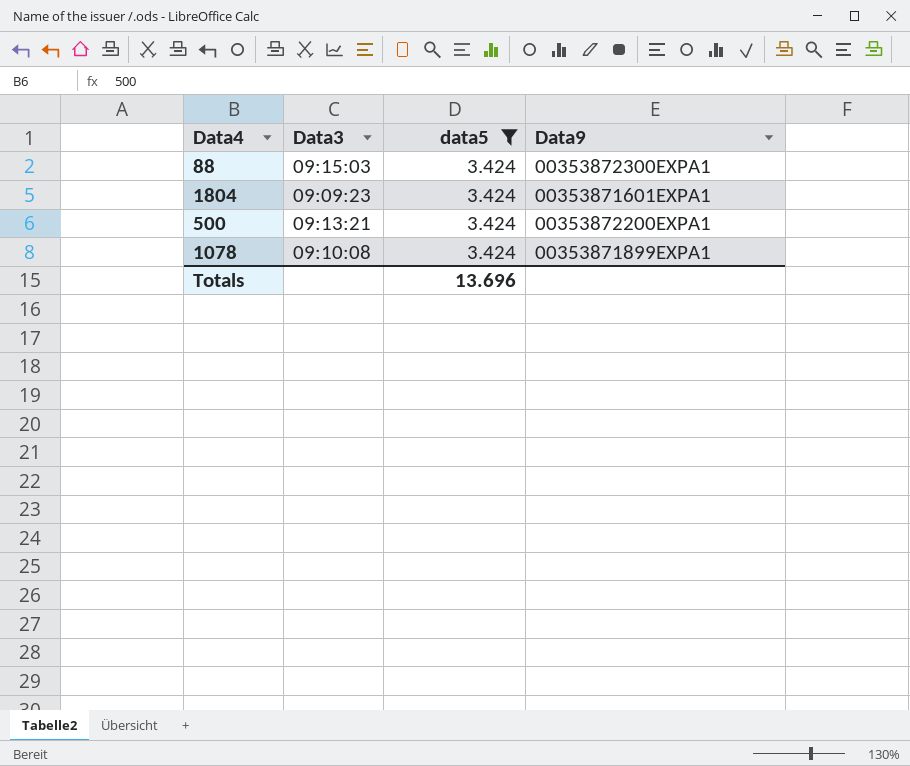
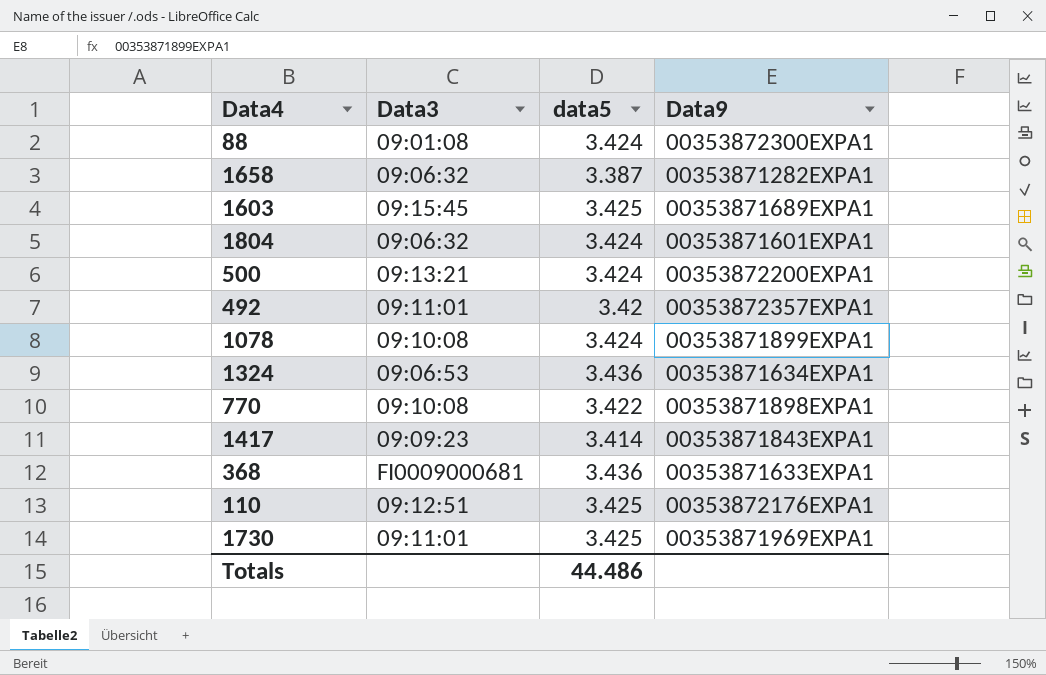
filter: data5 = 3.424 -> none
88 | Data3: 09:15:03 -> 09:01:08
1804 | Data3: 09:09:23 -> 09:06:32
Totals | data5: 13.696 -> 44.486

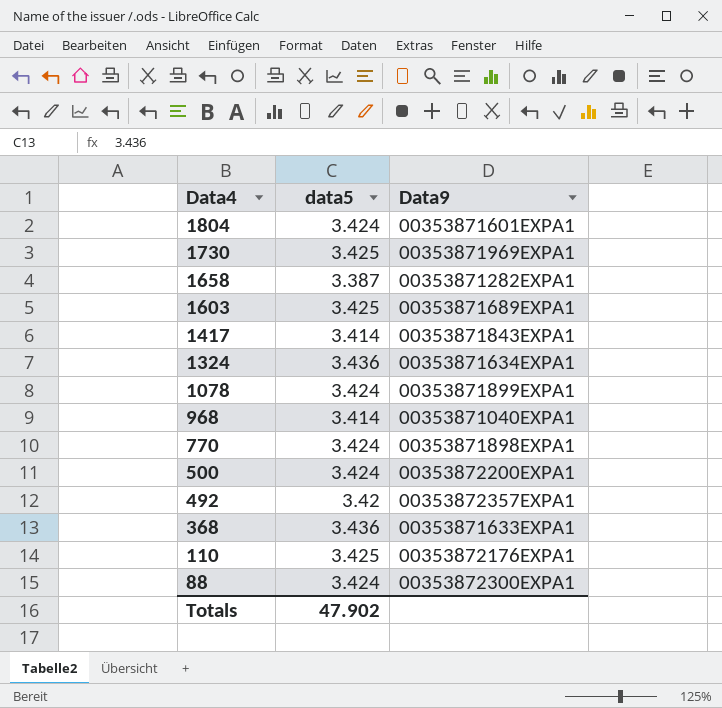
row order: none -> Data4 descending
column Data3 | position: 2 -> none
row 968: none -> 3.414 | 00353871040EXPA1
770 | data5: 3.422 -> 3.424
Totals | data5: 44.486 -> 47.902

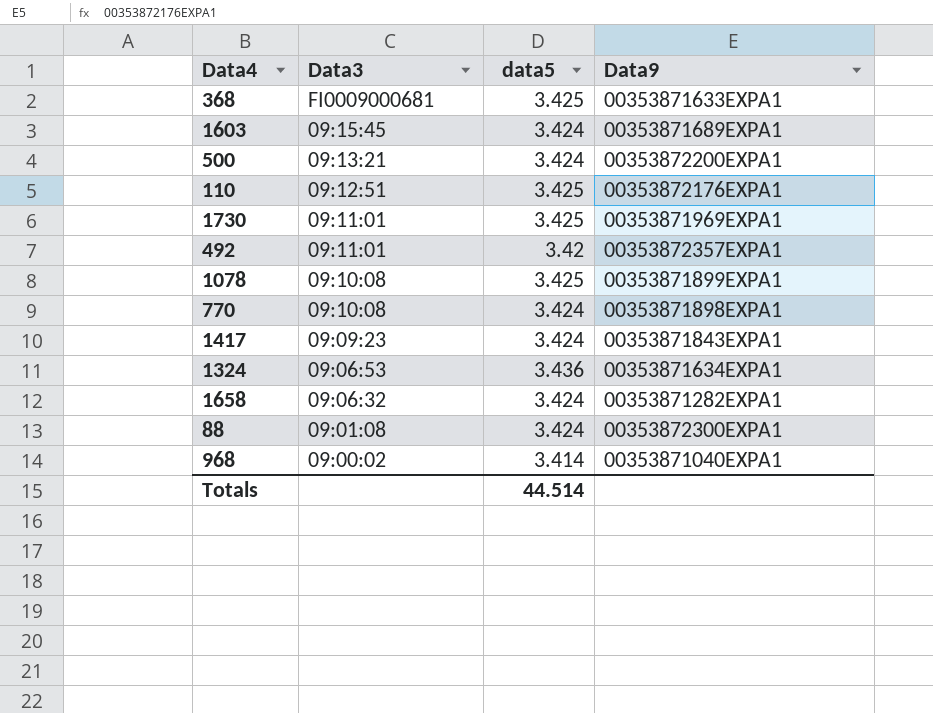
row order: Data4 descending -> Data3 descending
column Data3 | position: none -> 2
row 1804: 3.424 | 00353871601EXPA1 -> none
368 | data5: 3.436 -> 3.425
1603 | data5: 3.425 -> 3.424
1078 | data5: 3.424 -> 3.425
1417 | data5: 3.414 -> 3.424
1658 | data5: 3.387 -> 3.424
Totals | data5: 47.902 -> 44.514

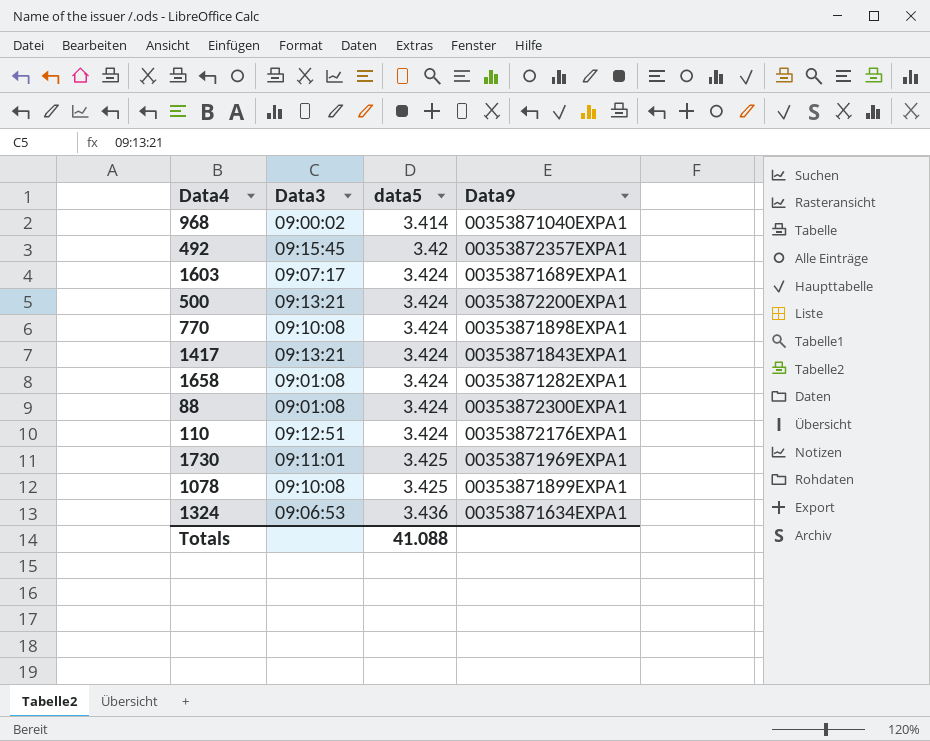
row order: Data3 descending -> data5 ascending
row 368: FI0009000681 | 3.425 | 00353871633EXPA1 -> none
492 | Data3: 09:11:01 -> 09:15:45
1603 | Data3: 09:15:45 -> 09:07:17
1417 | Data3: 09:09:23 -> 09:13:21
1658 | Data3: 09:06:32 -> 09:01:08
110 | data5: 3.425 -> 3.424
Totals | data5: 44.514 -> 41.088

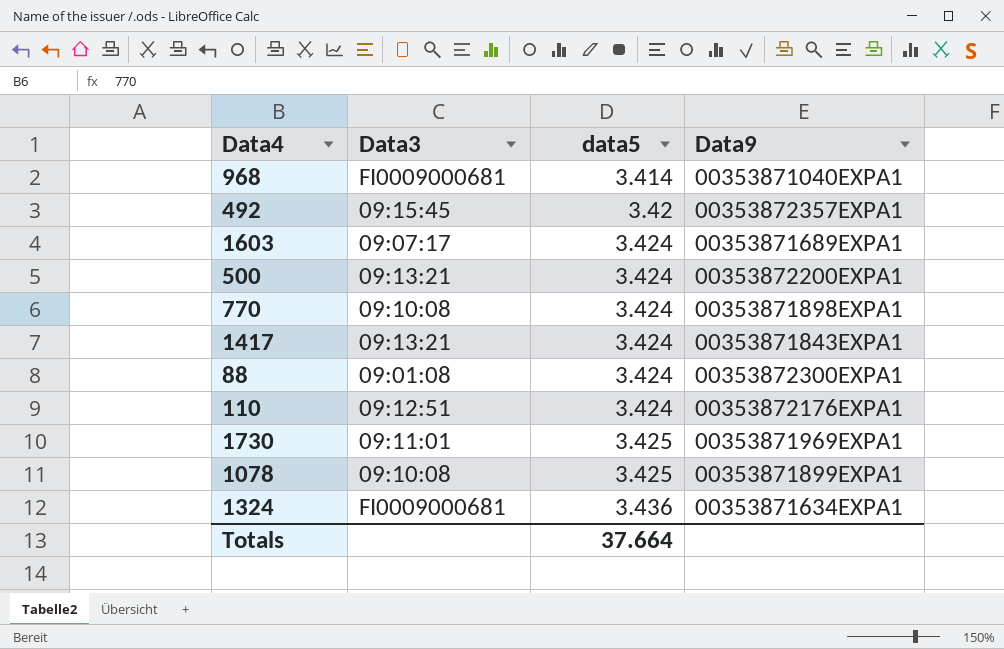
row 1658: 09:01:08 | 3.424 | 00353871282EXPA1 -> none
968 | Data3: 09:00:02 -> FI0009000681
1324 | Data3: 09:06:53 -> FI0009000681
Totals | data5: 41.088 -> 37.664

